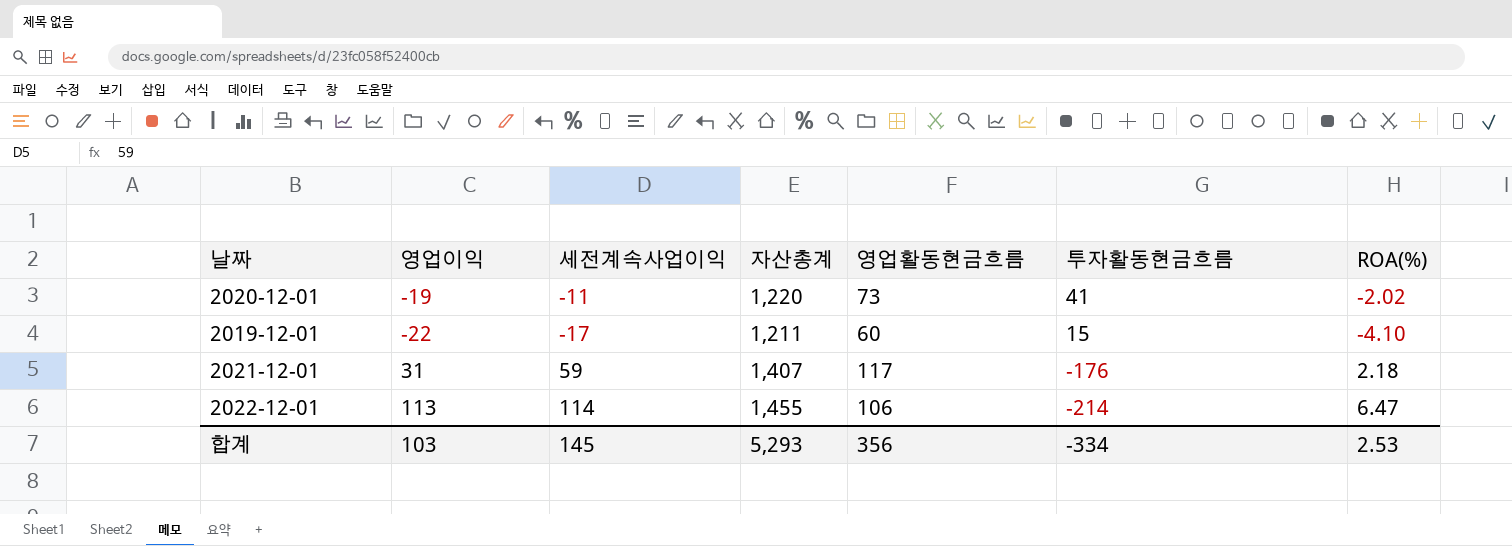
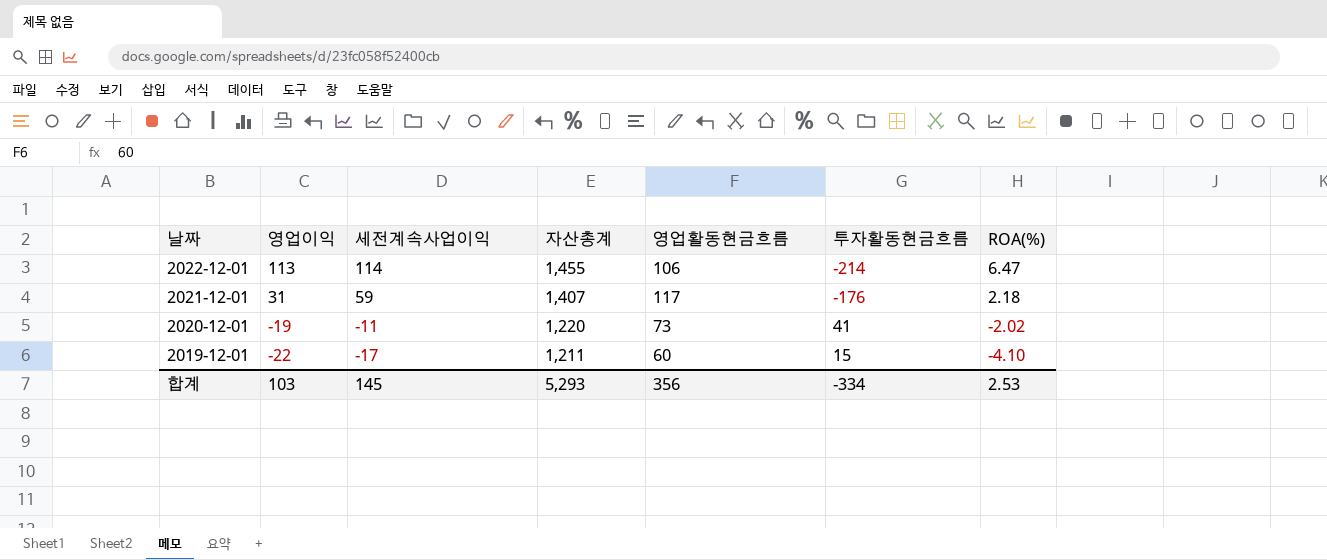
row order: 투자활동현금흐름 descending -> 날짜 descending

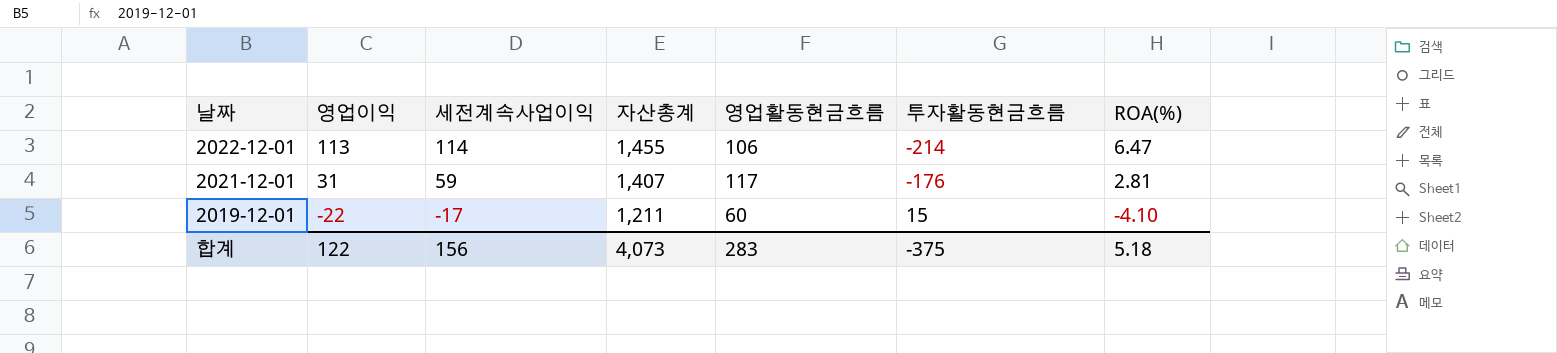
row 2020-12-01: -19 | -11 | 1,220 | 73 | 41 | -2.02 -> none
2021-12-01 | ROA(%): 2.18 -> 2.81
합계 | 영업이익: 103 -> 122
합계 | 세전계속사업이익: 145 -> 156
합계 | 자산총계: 5,293 -> 4,073
합계 | 영업활동현금흐름: 356 -> 283
합계 | 투자활동현금흐름: -334 -> -375
합계 | ROA(%): 2.53 -> 5.18

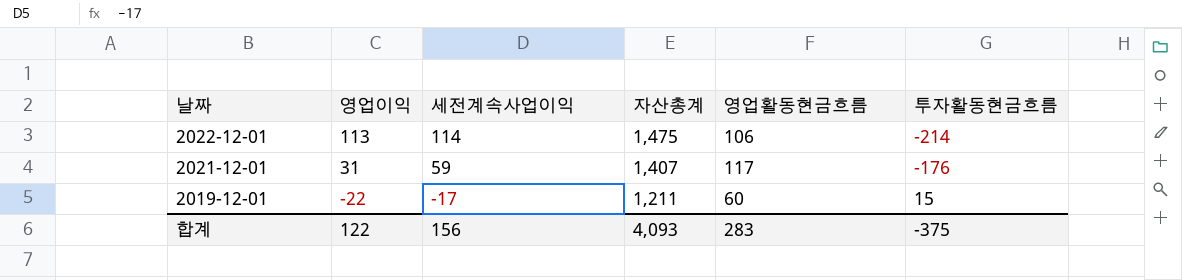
column ROA(%) | position: 7 -> none
2022-12-01 | 자산총계: 1,455 -> 1,475
합계 | 자산총계: 4,073 -> 4,093

